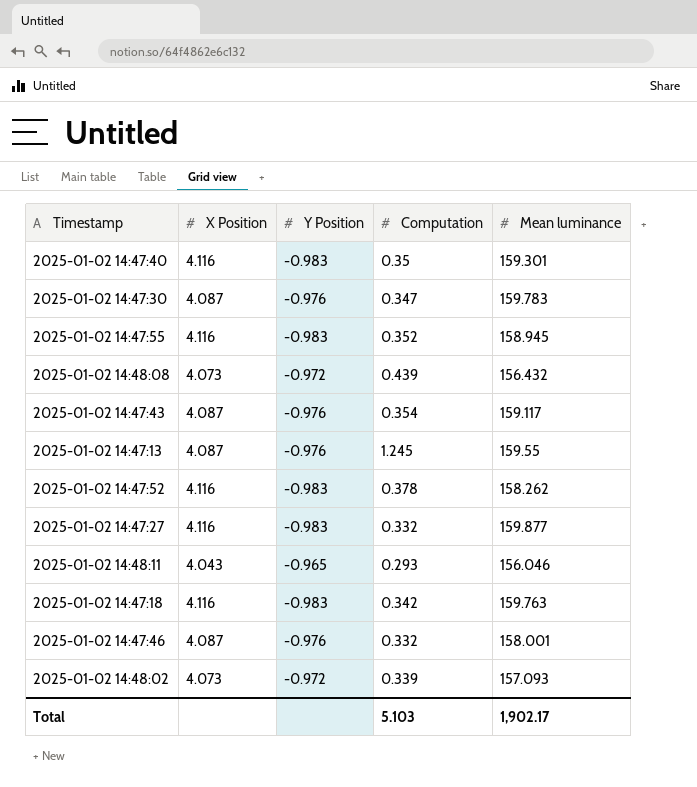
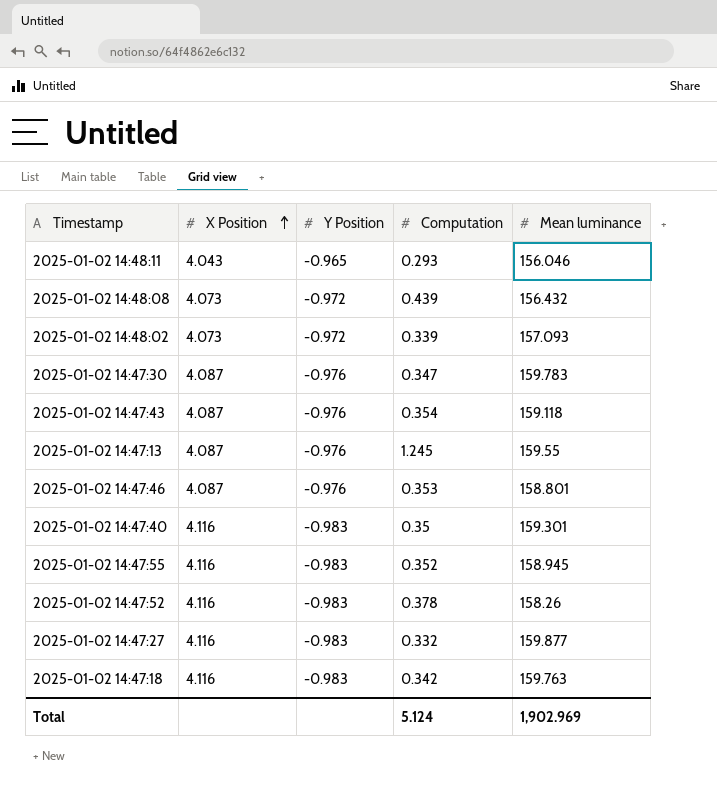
row order: none -> X Position ascending
2025-01-02 14:47:43 | Mean luminance: 159.117 -> 159.118
2025-01-02 14:47:46 | Computation: 0.332 -> 0.353
2025-01-02 14:47:46 | Mean luminance: 158.001 -> 158.801
2025-01-02 14:47:52 | Mean luminance: 158.262 -> 158.26
Total | Computation: 5.103 -> 5.124
Total | Mean luminance: 1,902.17 -> 1,902.969

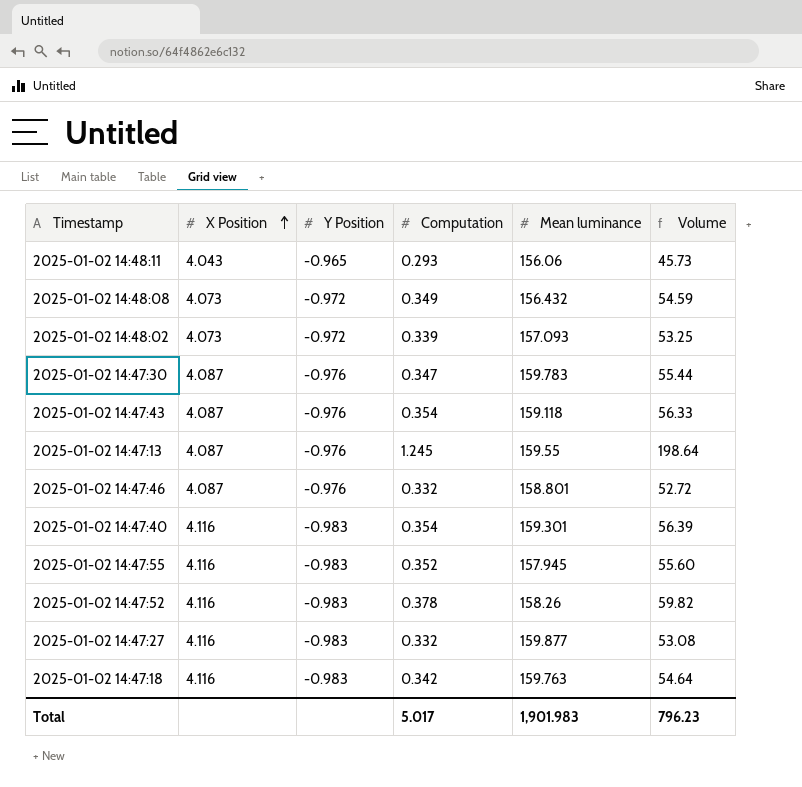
column Volume | formula: none -> [Computation] * [Mean luminance]
2025-01-02 14:48:11 | Mean luminance: 156.046 -> 156.06
2025-01-02 14:48:08 | Computation: 0.439 -> 0.349
2025-01-02 14:47:46 | Computation: 0.353 -> 0.332
2025-01-02 14:47:40 | Computation: 0.35 -> 0.354
2025-01-02 14:47:55 | Mean luminance: 158.945 -> 157.945
Total | Computation: 5.124 -> 5.017
Total | Mean luminance: 1,902.969 -> 1,901.983

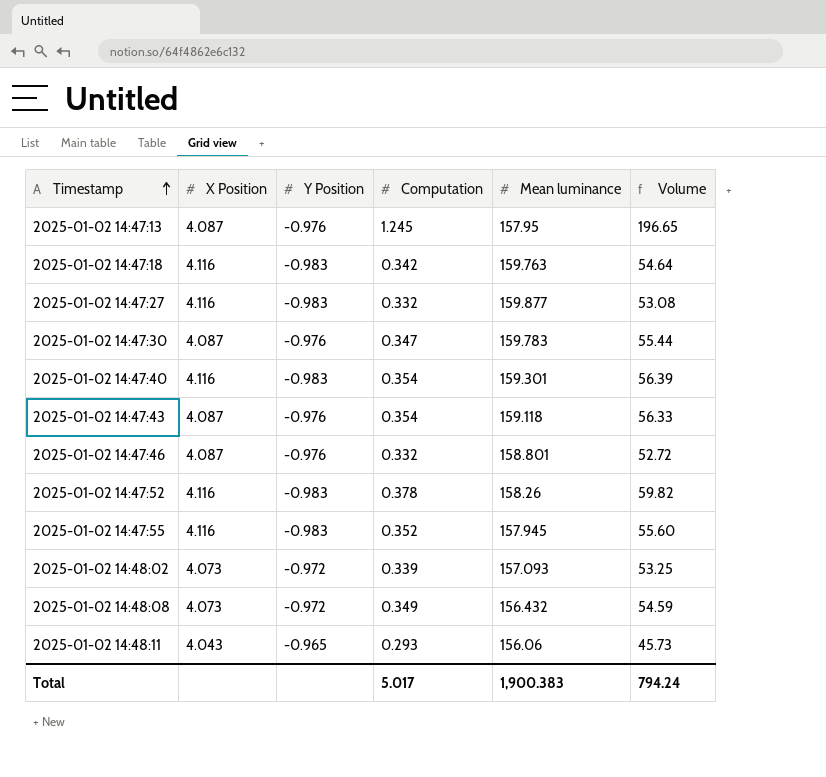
row order: X Position ascending -> Timestamp ascending
2025-01-02 14:47:13 | Mean luminance: 159.55 -> 157.95
2025-01-02 14:47:13 | Volume: 198.64 -> 196.65
Total | Mean luminance: 1,901.983 -> 1,900.383
Total | Volume: 796.23 -> 794.24

